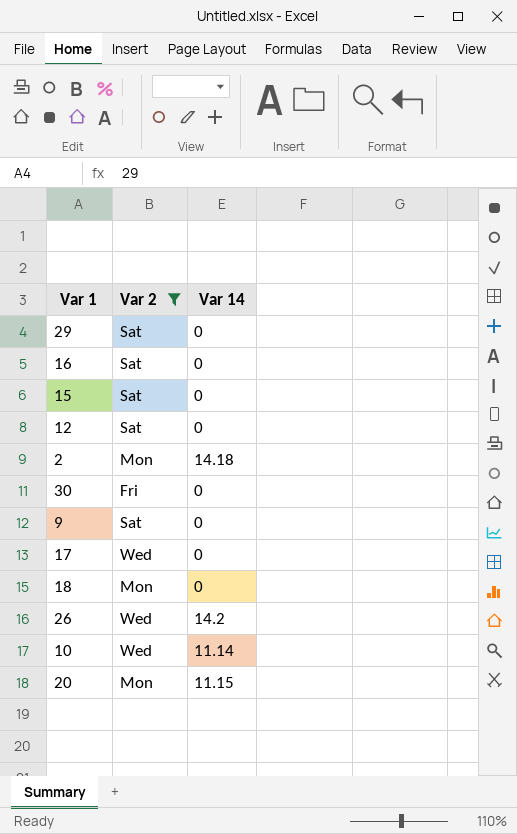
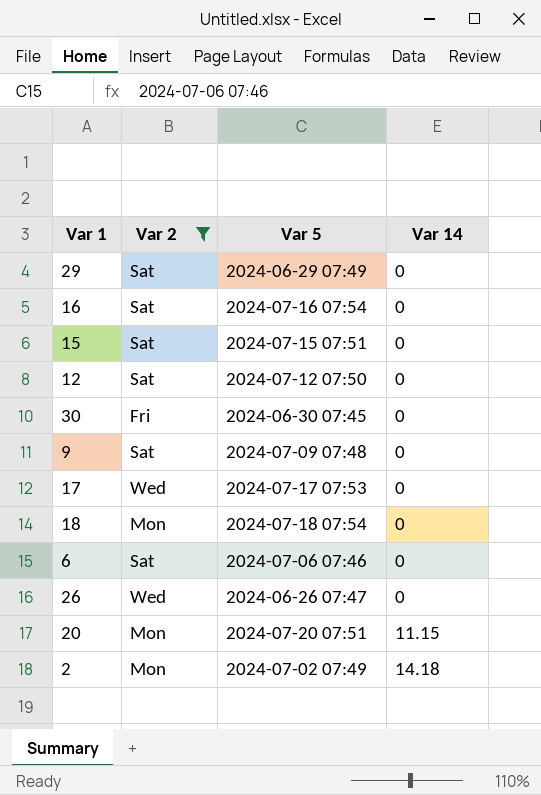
row order: none -> Var 14 ascending
column Var 5 | position: none -> 3
row 10: Wed | 11.14 -> none
row 6: none -> Sat | 2024-07-06 07:46 | 0
26 | Var 14: 14.2 -> 0

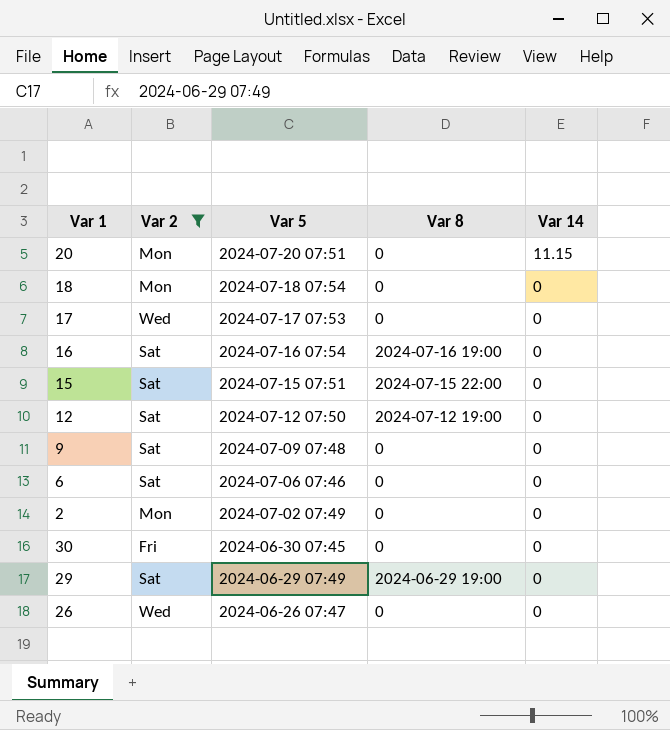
row order: Var 14 ascending -> Var 5 descending
column Var 8 | position: none -> 4
2 | Var 14: 14.18 -> 0

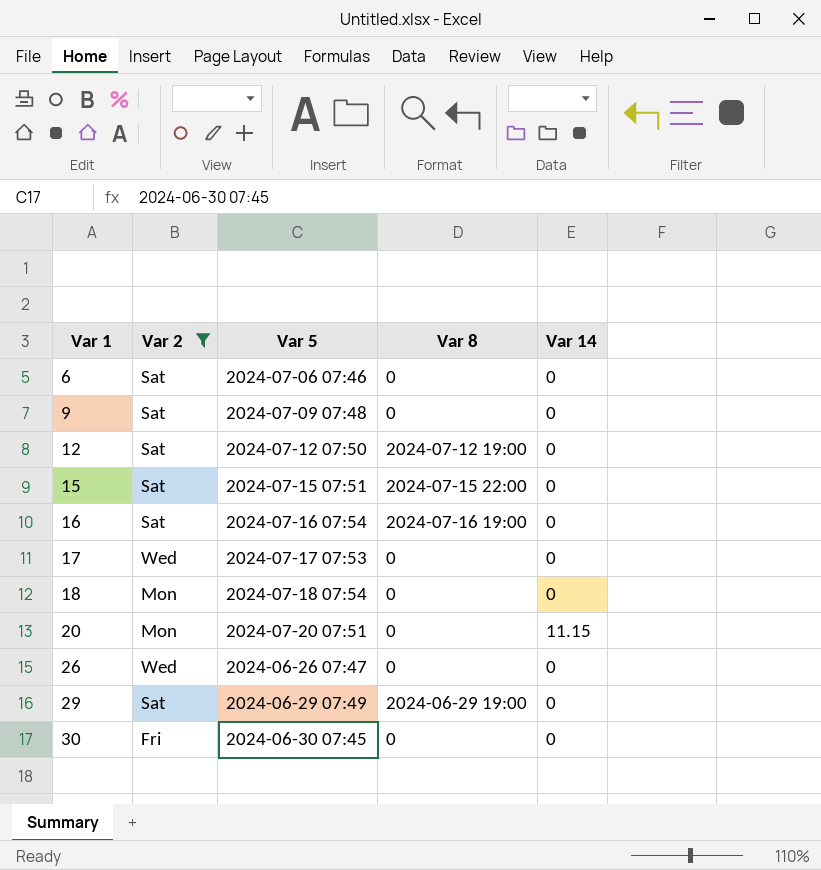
row order: Var 5 descending -> Var 1 ascending
row 2: Mon | 2024-07-02 07:49 | 0 | 0 -> none

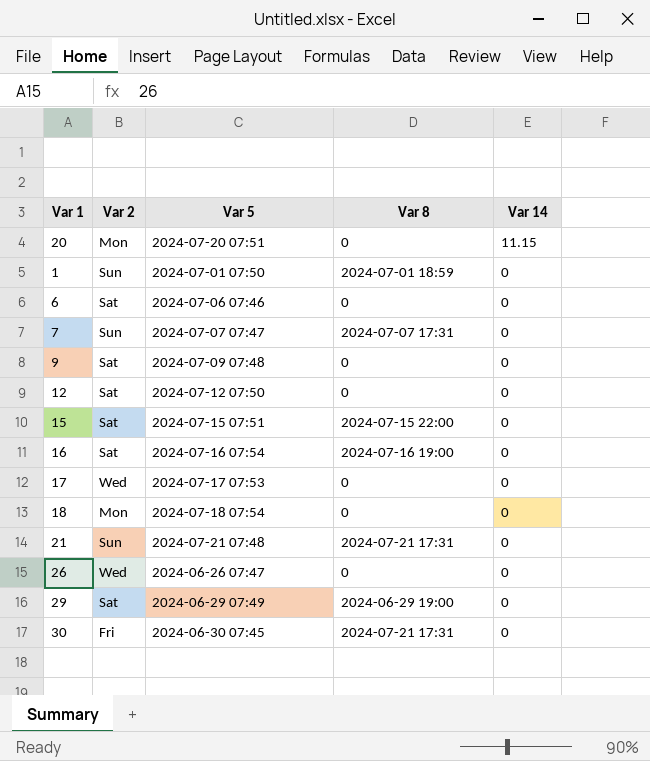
filter: Var 2 != Sun -> none
row order: Var 1 ascending -> Var 14 descending
12 | Var 8: 2024-07-12 19:00 -> 0
30 | Var 8: 0 -> 2024-07-21 17:31

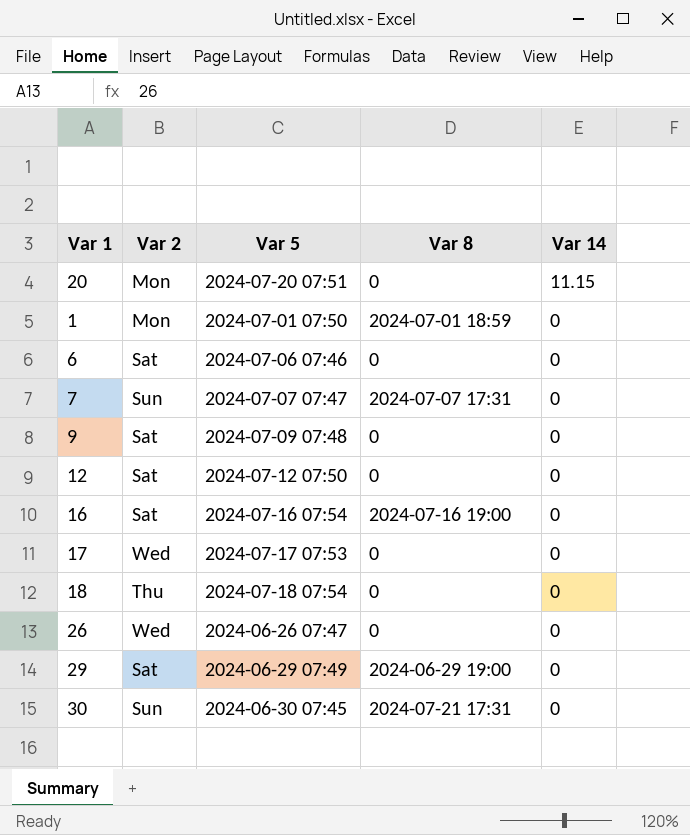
row 15: Sat | 2024-07-15 07:51 | 2024-07-15 22:00 | 0 -> none
row 21: Sun | 2024-07-21 07:48 | 2024-07-21 17:31 | 0 -> none
1 | Var 2: Sun -> Mon
18 | Var 2: Mon -> Thu
30 | Var 2: Fri -> Sun

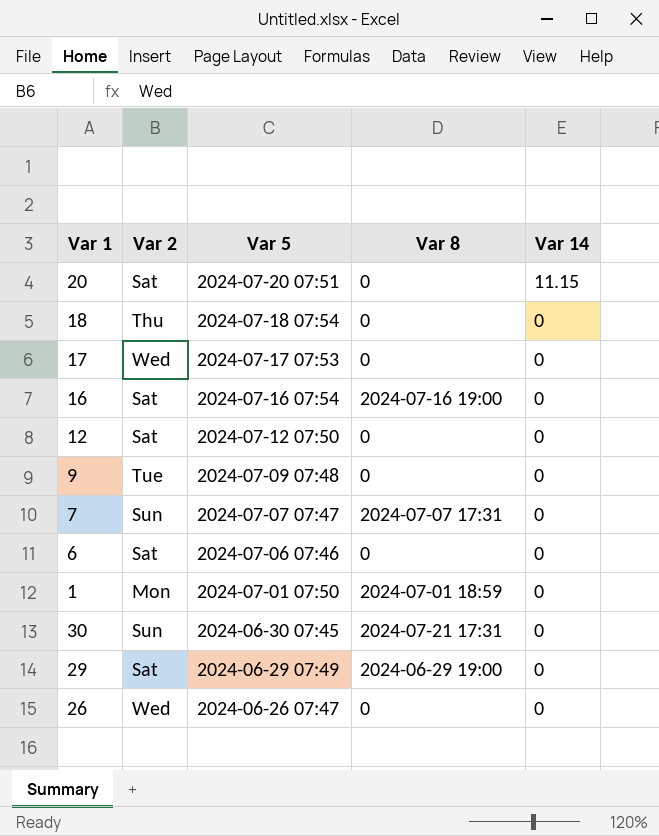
row order: Var 14 descending -> Var 5 descending
20 | Var 2: Mon -> Sat
9 | Var 2: Sat -> Tue

